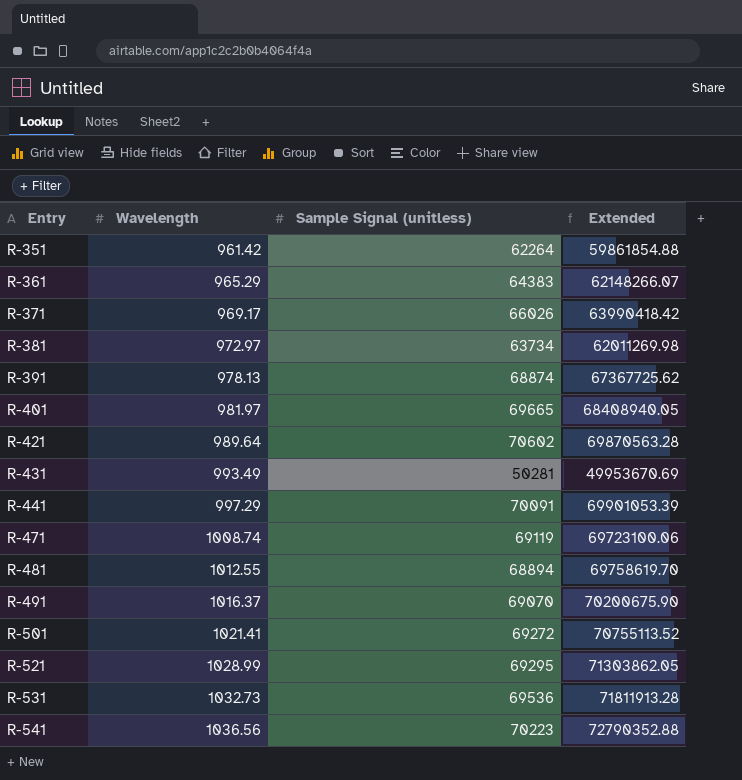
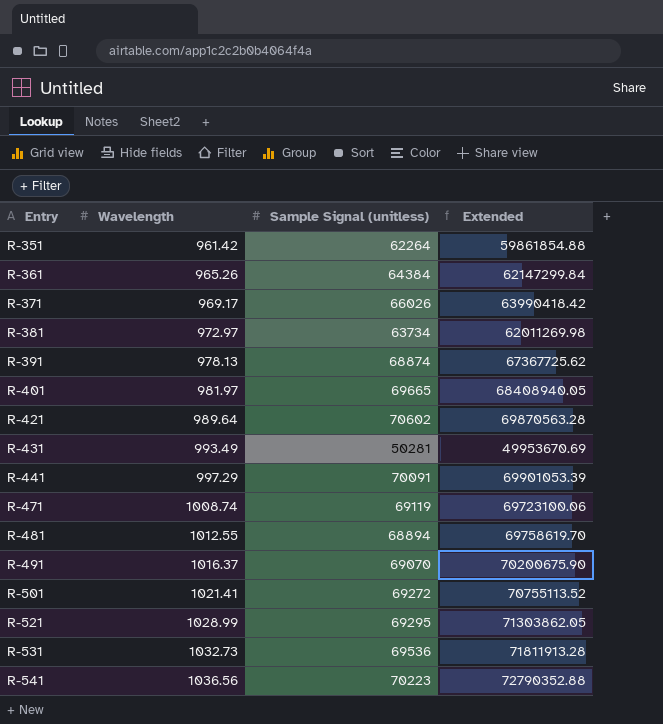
R-361 | Wavelength: 965.29 -> 965.26
R-361 | Sample Signal (unitless): 64383 -> 64384
R-361 | Extended: 62148266.07 -> 62147299.84

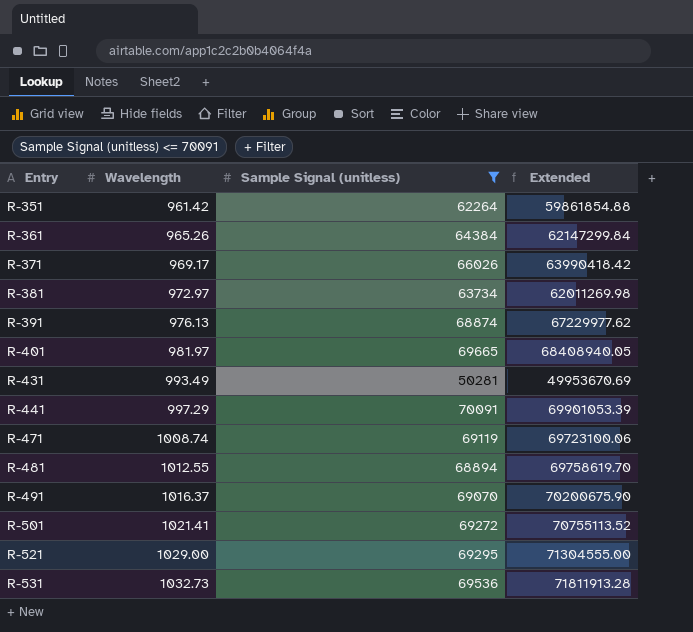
filter: none -> Sample Signal (unitless) <= 70091
R-391 | Wavelength: 978.13 -> 976.13
R-391 | Extended: 67367725.62 -> 67229977.62
R-521 | Wavelength: 1028.99 -> 1029.00
R-521 | Extended: 71303862.05 -> 71304555.00

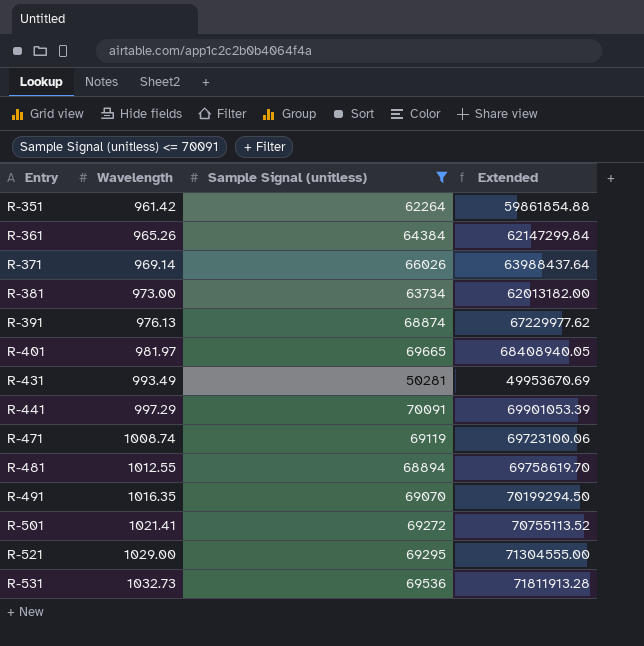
R-371 | Wavelength: 969.17 -> 969.14
R-371 | Extended: 63990418.42 -> 63988437.64
R-381 | Wavelength: 972.97 -> 973.00
R-381 | Extended: 62011269.98 -> 62013182.00
R-491 | Wavelength: 1016.37 -> 1016.35
R-491 | Extended: 70200675.90 -> 70199294.50

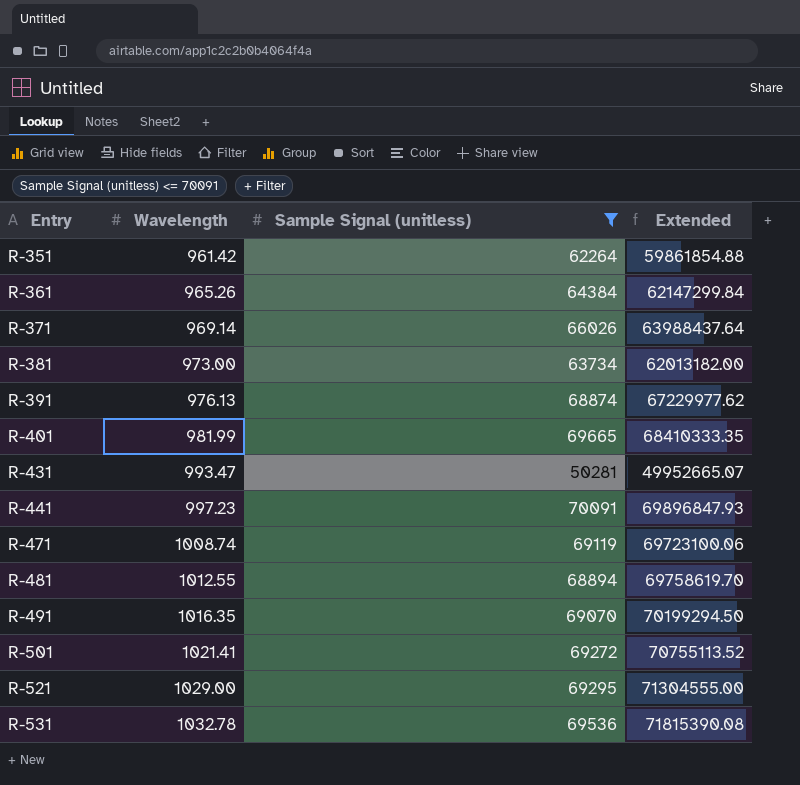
R-401 | Wavelength: 981.97 -> 981.99
R-401 | Extended: 68408940.05 -> 68410333.35
R-431 | Wavelength: 993.49 -> 993.47
R-431 | Extended: 49953670.69 -> 49952665.07
R-441 | Wavelength: 997.29 -> 997.23
R-441 | Extended: 69901053.39 -> 69896847.93
R-531 | Wavelength: 1032.73 -> 1032.78
R-531 | Extended: 71811913.28 -> 71815390.08

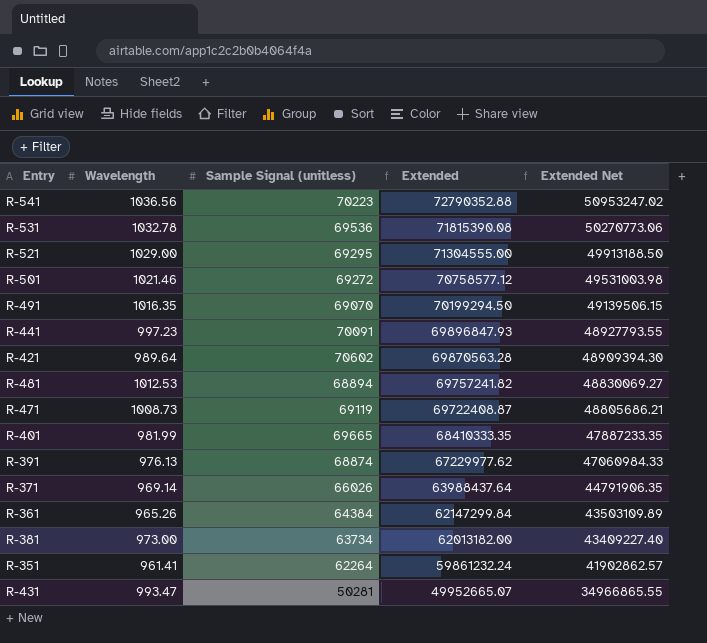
filter: Sample Signal (unitless) <= 70091 -> none
row order: Entry ascending -> Extended descending
column Extended Net | formula: none -> [Extended] * 0.7
R-501 | Wavelength: 1021.41 -> 1021.46
R-501 | Extended: 70755113.52 -> 70758577.12
R-481 | Wavelength: 1012.55 -> 1012.53
R-481 | Extended: 69758619.70 -> 69757241.82
R-471 | Wavelength: 1008.74 -> 1008.73
R-471 | Extended: 69723100.06 -> 69722408.87
R-351 | Wavelength: 961.42 -> 961.41
R-351 | Extended: 59861854.88 -> 59861232.24

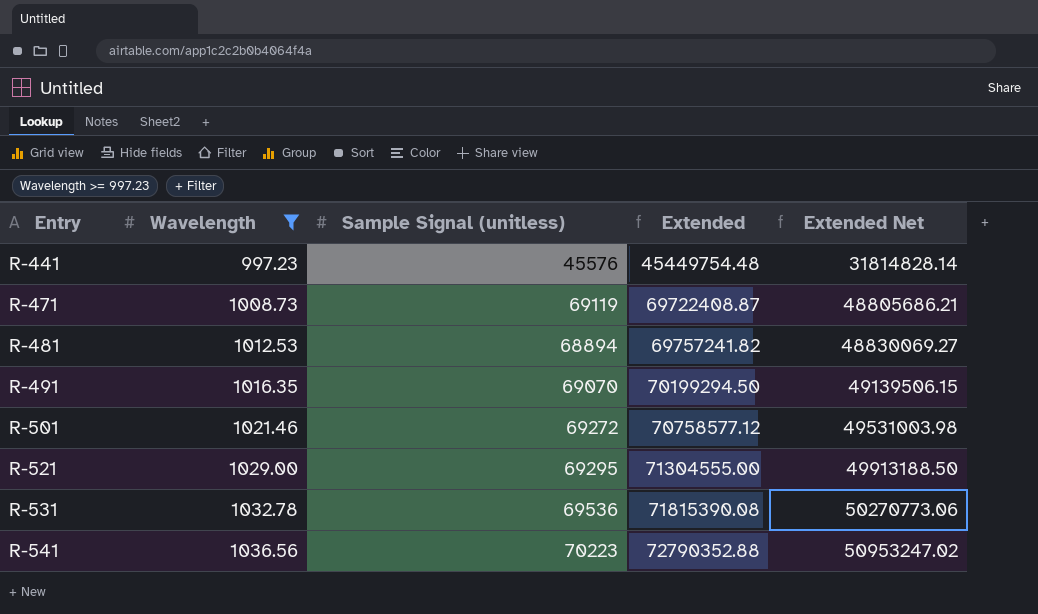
filter: none -> Wavelength >= 997.23
row order: Extended descending -> Entry ascending
R-441 | Sample Signal (unitless): 70091 -> 45576
R-441 | Extended: 69896847.93 -> 45449754.48
R-441 | Extended Net: 48927793.55 -> 31814828.14

